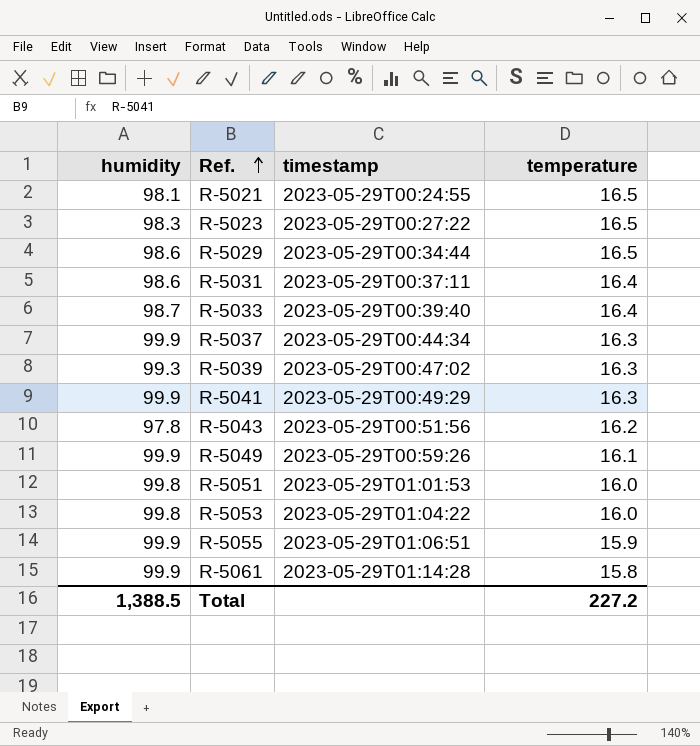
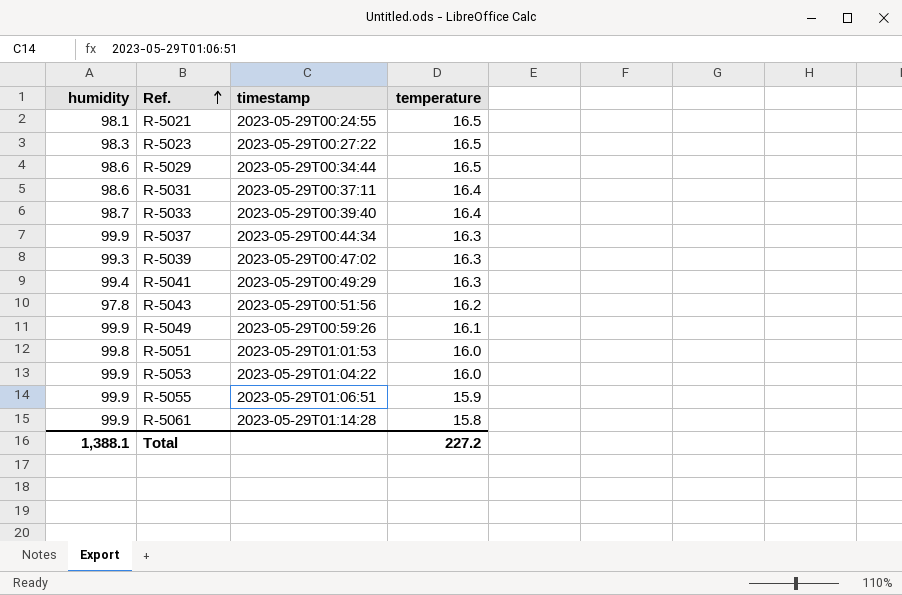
R-5041 | humidity: 99.9 -> 99.4
R-5053 | humidity: 99.8 -> 99.9
Total | humidity: 1,388.5 -> 1,388.1

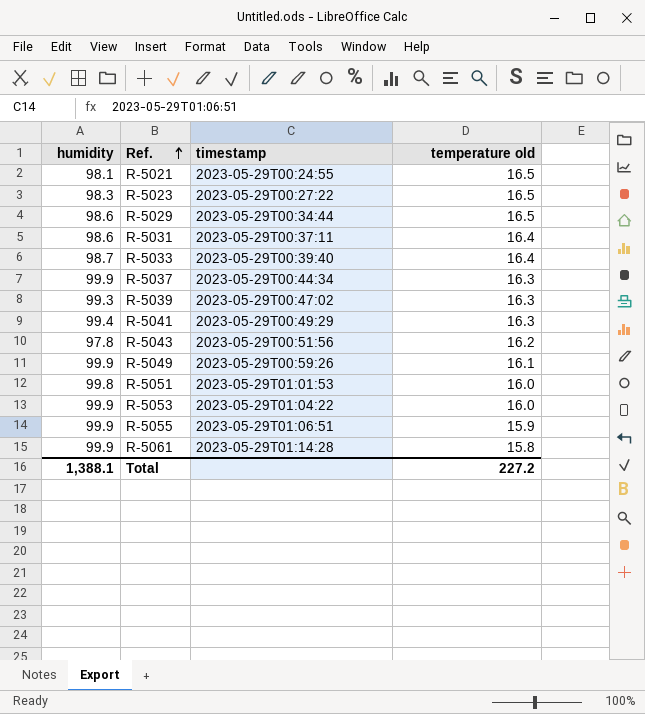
column name: temperature -> temperature old

